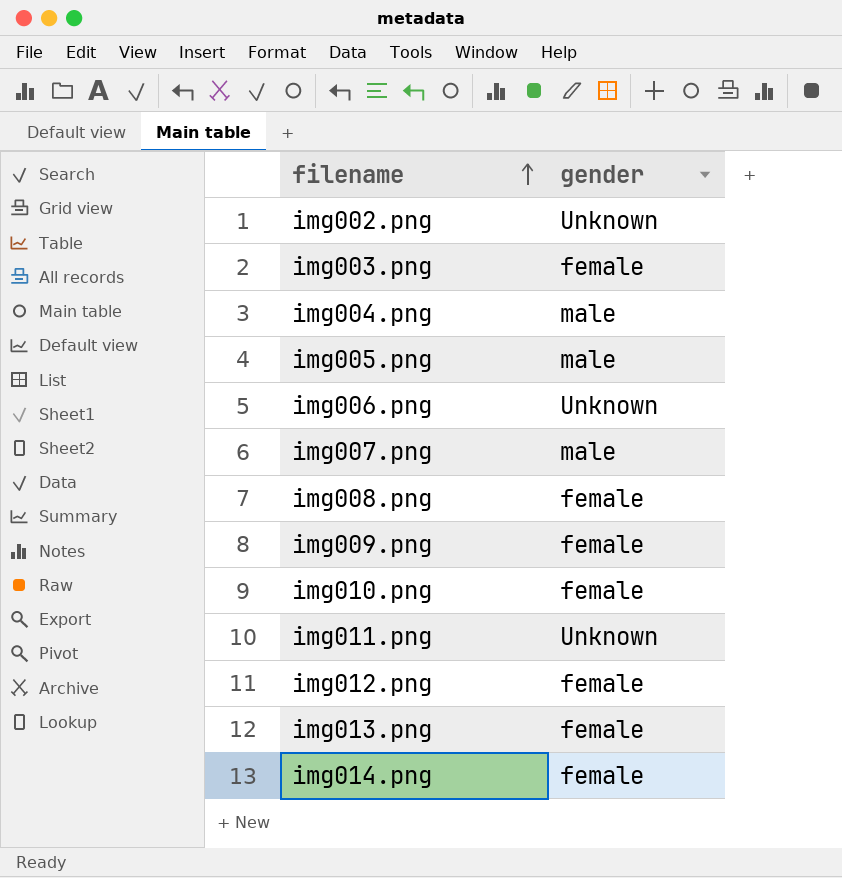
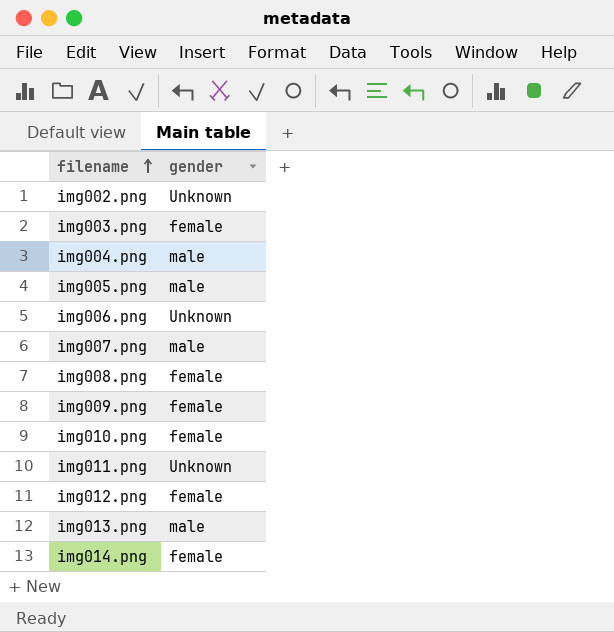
img013.png | gender: female -> male

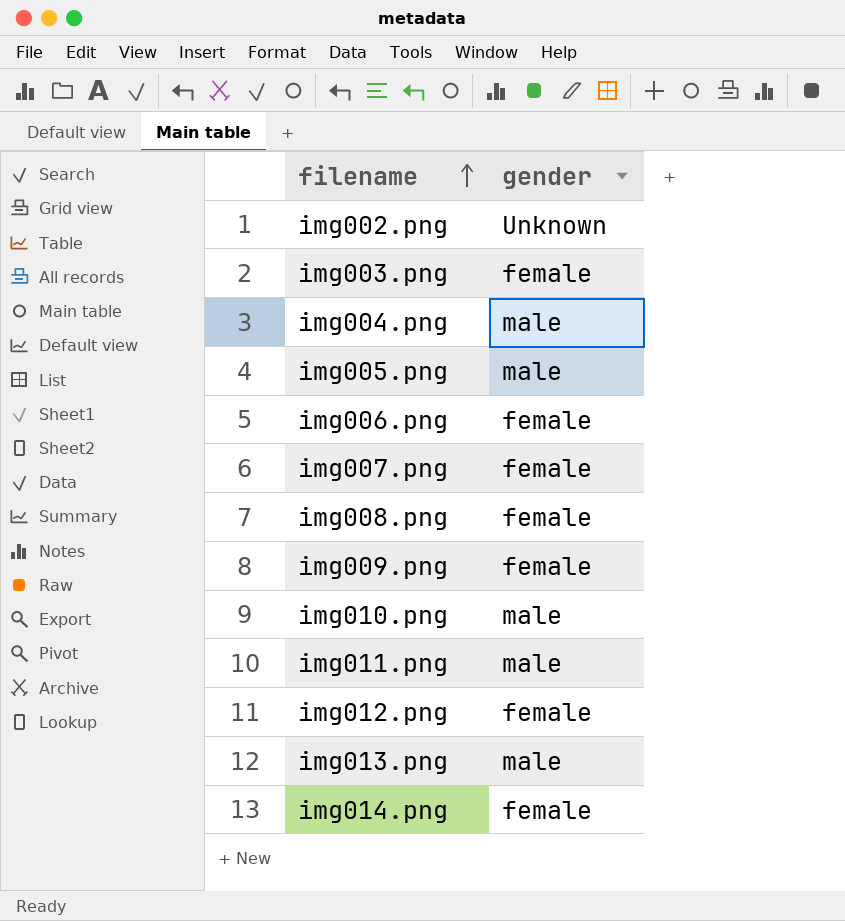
img006.png | gender: Unknown -> female
img007.png | gender: male -> female
img010.png | gender: female -> male
img011.png | gender: Unknown -> male

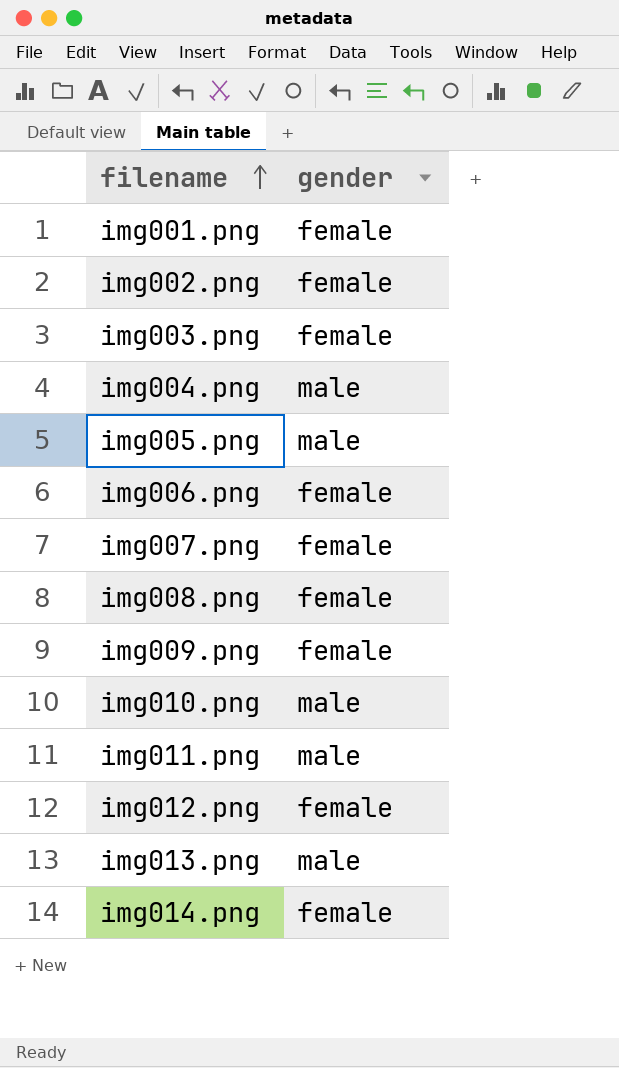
row img001.png: none -> female
img002.png | gender: Unknown -> female

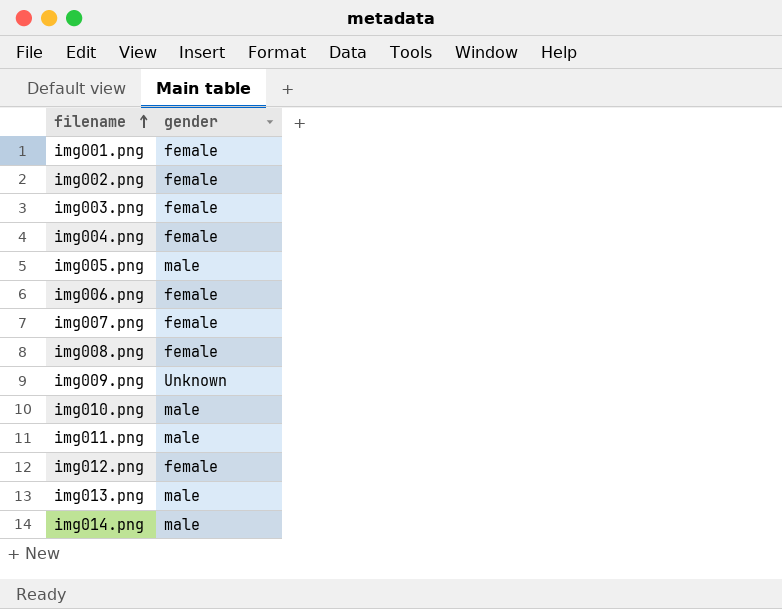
img004.png | gender: male -> female
img009.png | gender: female -> Unknown
img014.png | gender: female -> male

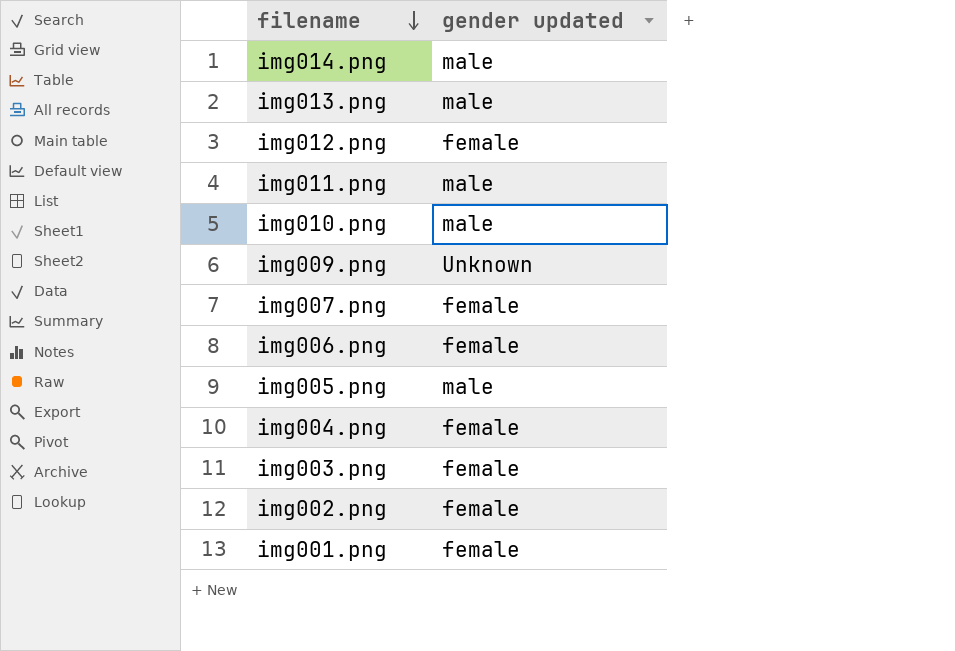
row order: filename ascending -> filename descending
column name: gender -> gender updated
row img008.png: female -> none

